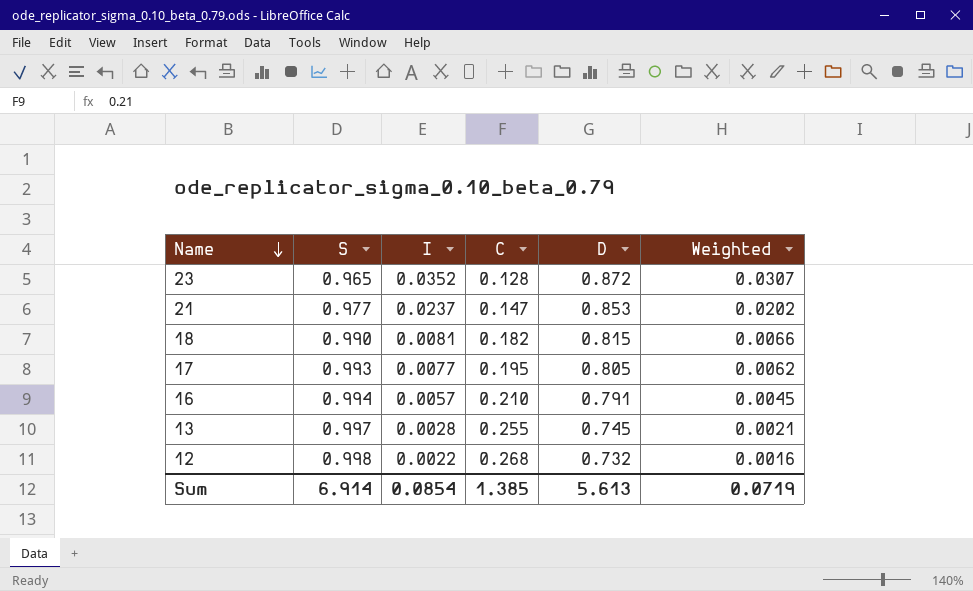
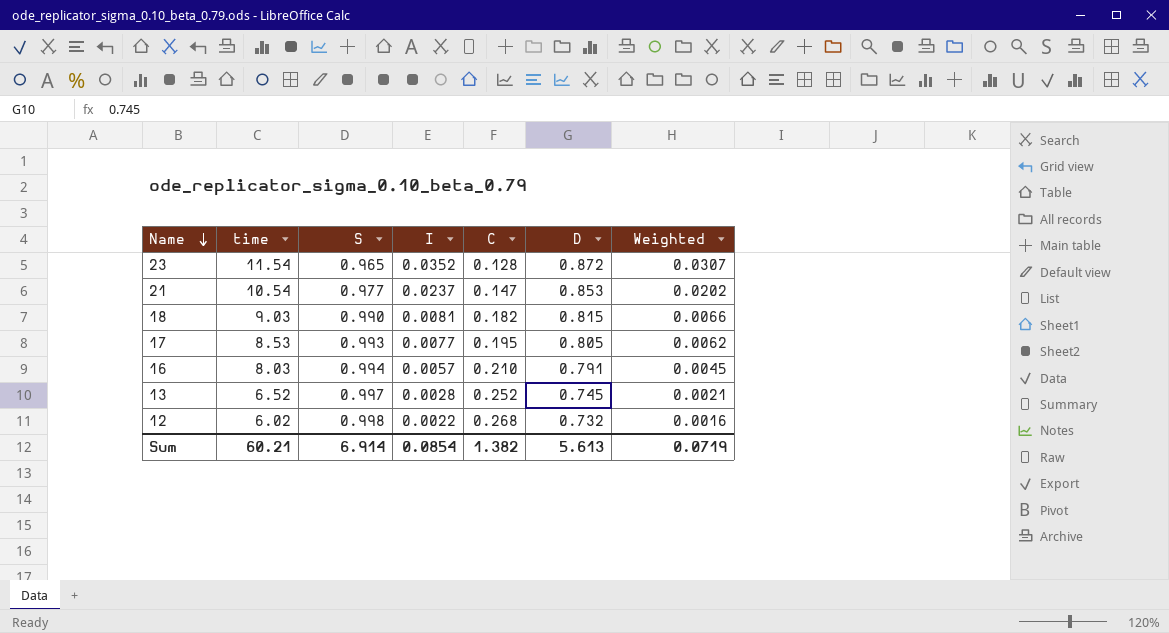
column time | position: none -> 2
13 | C: 0.255 -> 0.252
Sum | C: 1.385 -> 1.382

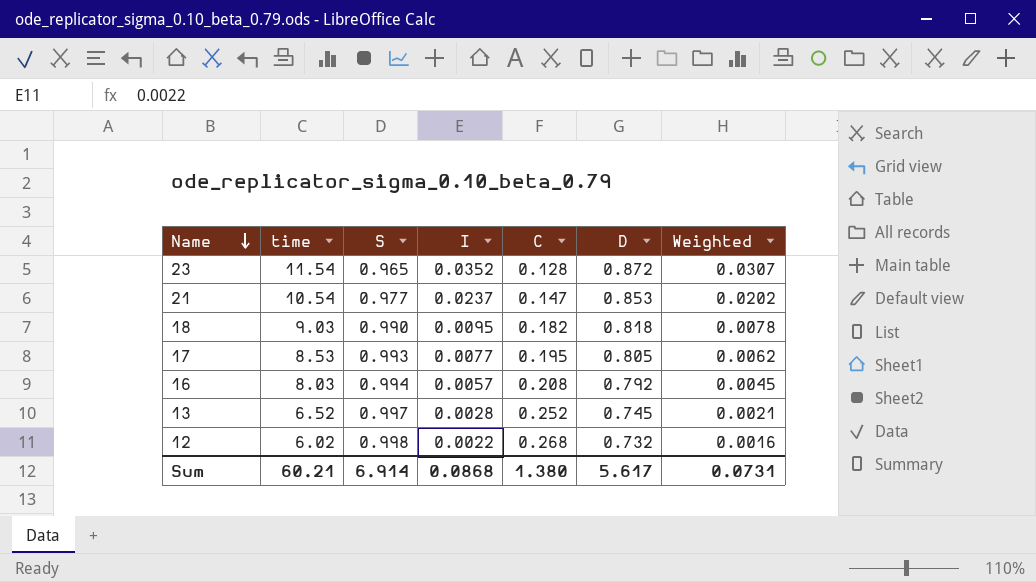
18 | I: 0.0081 -> 0.0095
18 | D: 0.815 -> 0.818
18 | Weighted: 0.0066 -> 0.0078
16 | C: 0.210 -> 0.208
16 | D: 0.791 -> 0.792
Sum | I: 0.0854 -> 0.0868
Sum | C: 1.382 -> 1.380
Sum | D: 5.613 -> 5.617
Sum | Weighted: 0.0719 -> 0.0731

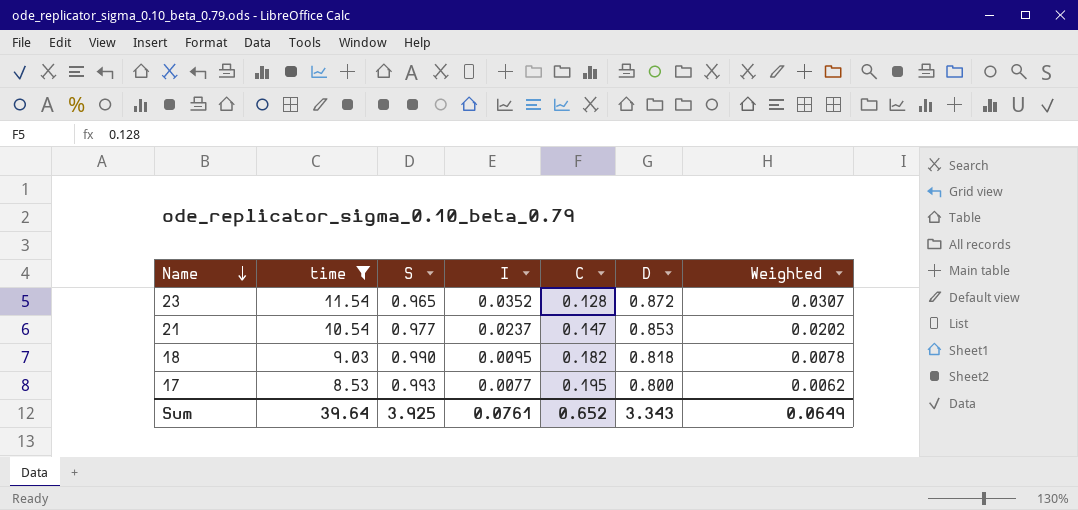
filter: none -> time >= 8.53
17 | D: 0.805 -> 0.800
Sum | time: 60.21 -> 39.64
Sum | S: 6.914 -> 3.925
Sum | I: 0.0868 -> 0.0761
Sum | C: 1.380 -> 0.652
Sum | D: 5.617 -> 3.343
Sum | Weighted: 0.0731 -> 0.0649

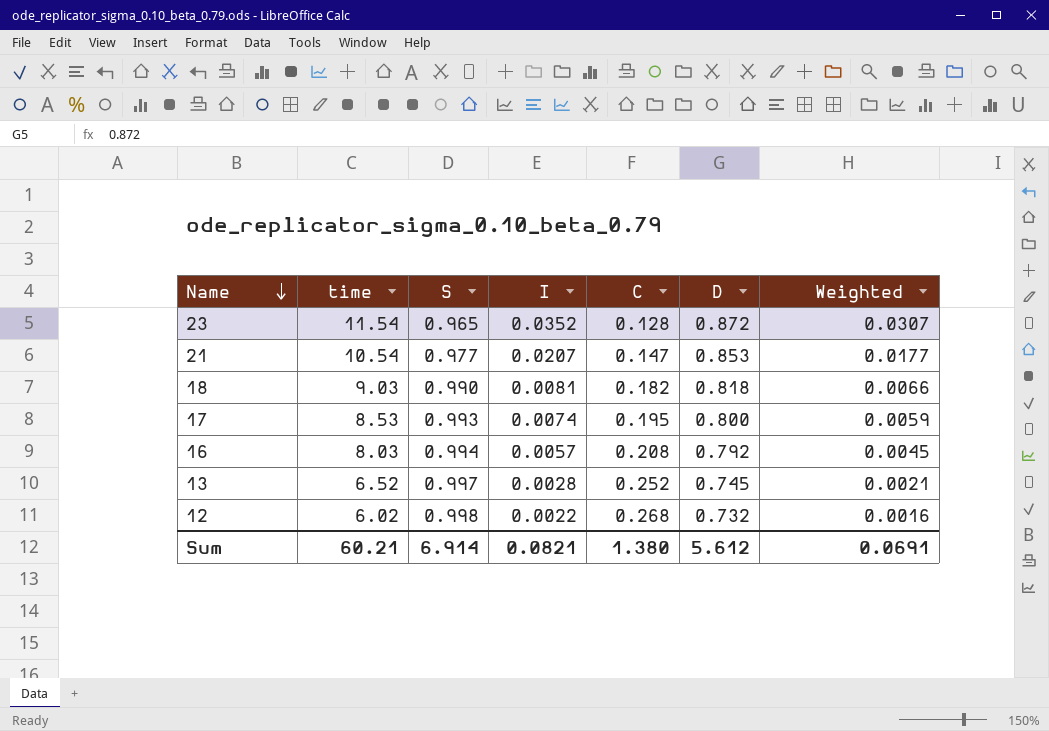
filter: time >= 8.53 -> none
21 | I: 0.0237 -> 0.0207
21 | Weighted: 0.0202 -> 0.0177
18 | I: 0.0095 -> 0.0081
18 | Weighted: 0.0078 -> 0.0066
17 | I: 0.0077 -> 0.0074
17 | Weighted: 0.0062 -> 0.0059
Sum | time: 39.64 -> 60.21
Sum | S: 3.925 -> 6.914
Sum | I: 0.0761 -> 0.0821
Sum | C: 0.652 -> 1.380
Sum | D: 3.343 -> 5.612
Sum | Weighted: 0.0649 -> 0.0691

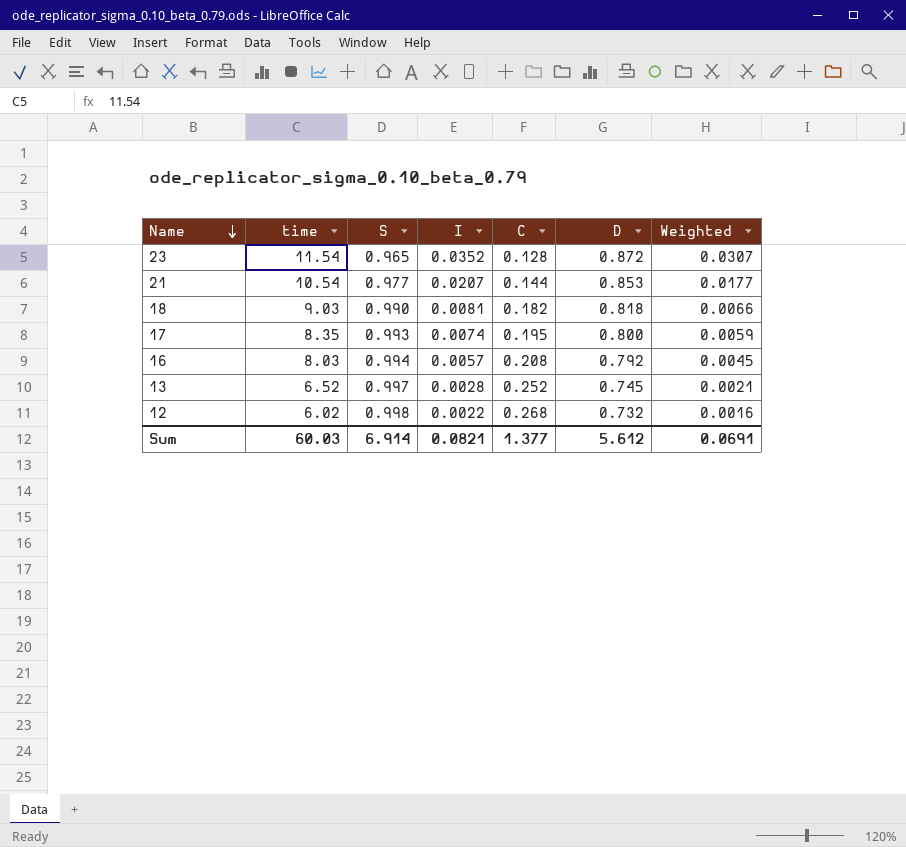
21 | C: 0.147 -> 0.144
17 | time: 8.53 -> 8.35
Sum | time: 60.21 -> 60.03
Sum | C: 1.380 -> 1.377

